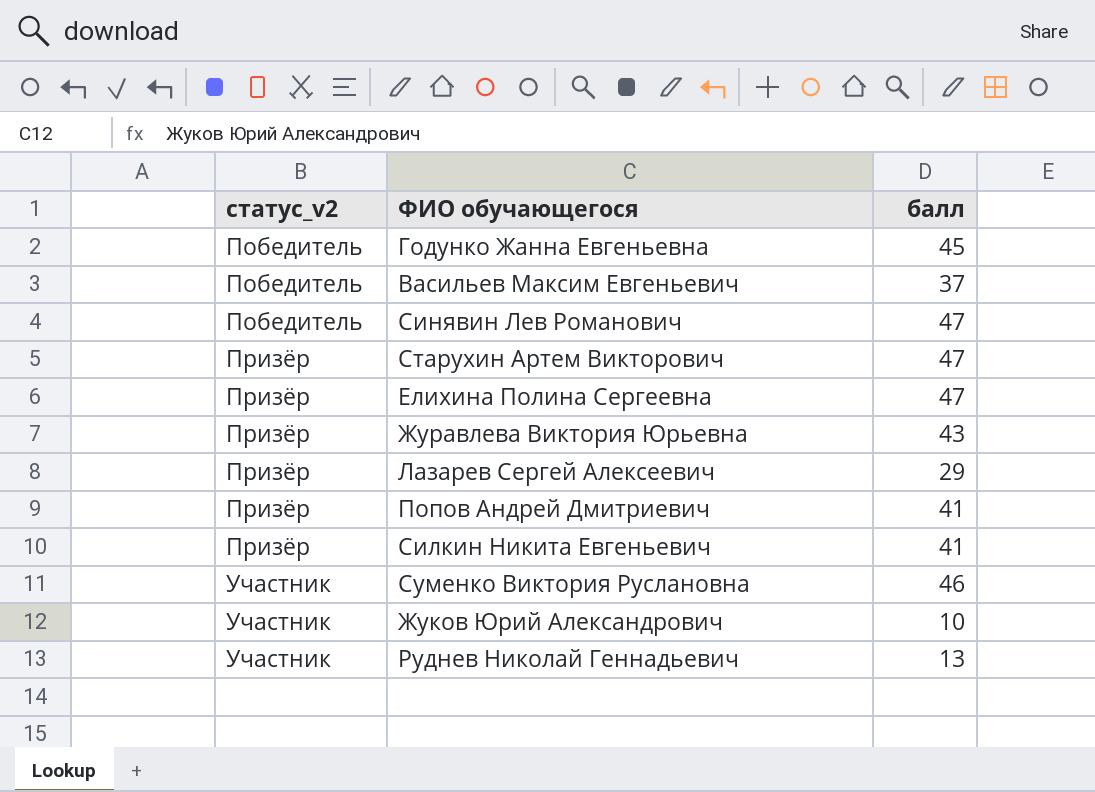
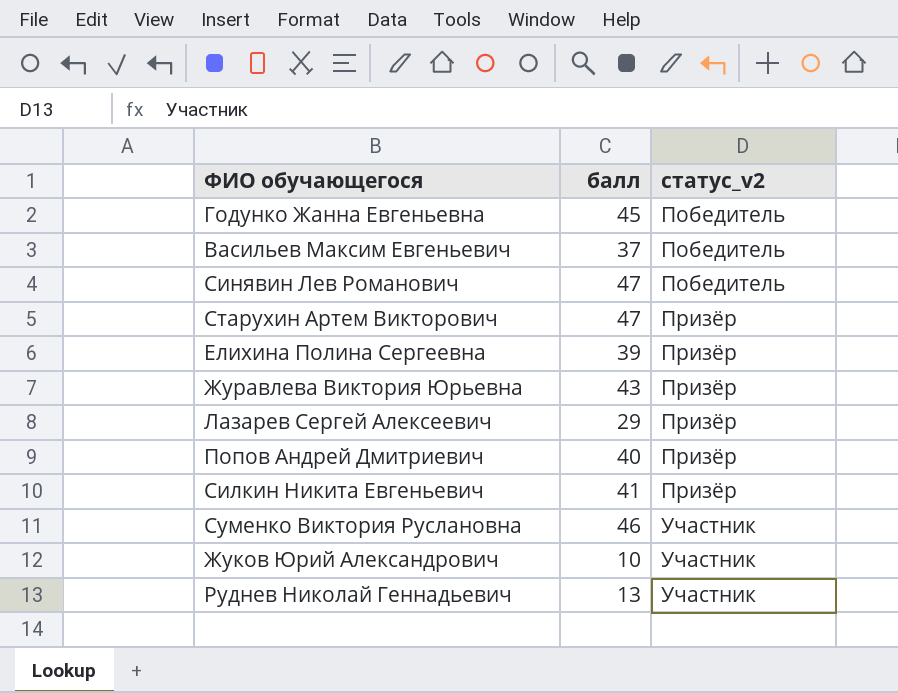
column статус_v2 | position: 1 -> 3
Елихина Полина Сергеевна | балл: 47 -> 39
Попов Андрей Дмитриевич | балл: 41 -> 40

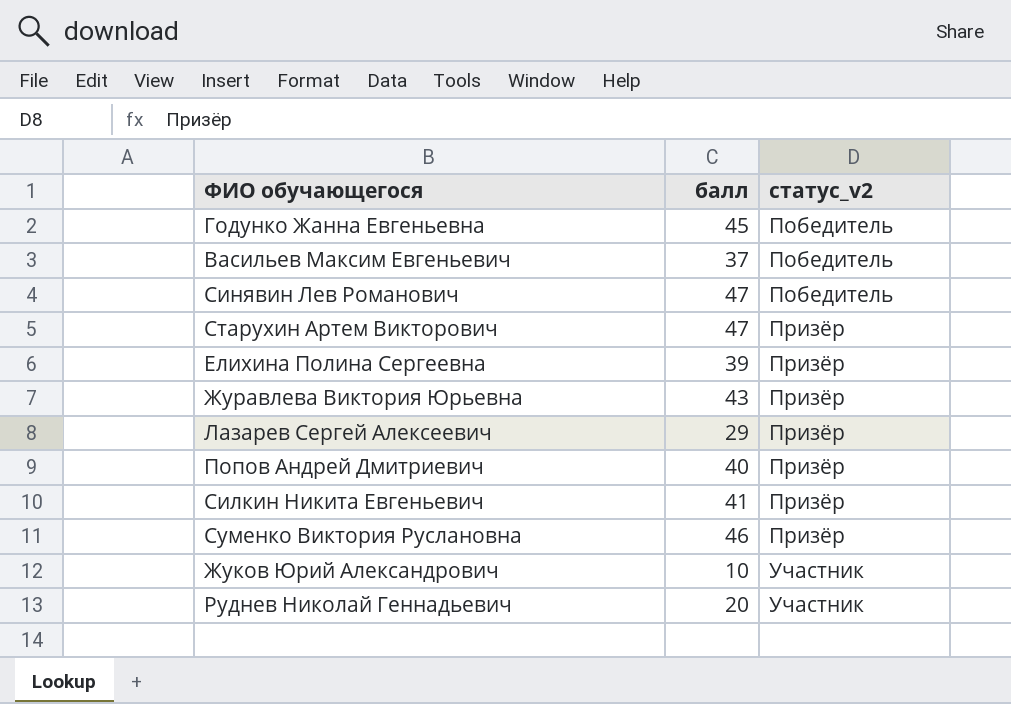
Суменко Виктория Руслановна | статус_v2: Участник -> Призёр
Руднев Николай Геннадьевич | балл: 13 -> 20

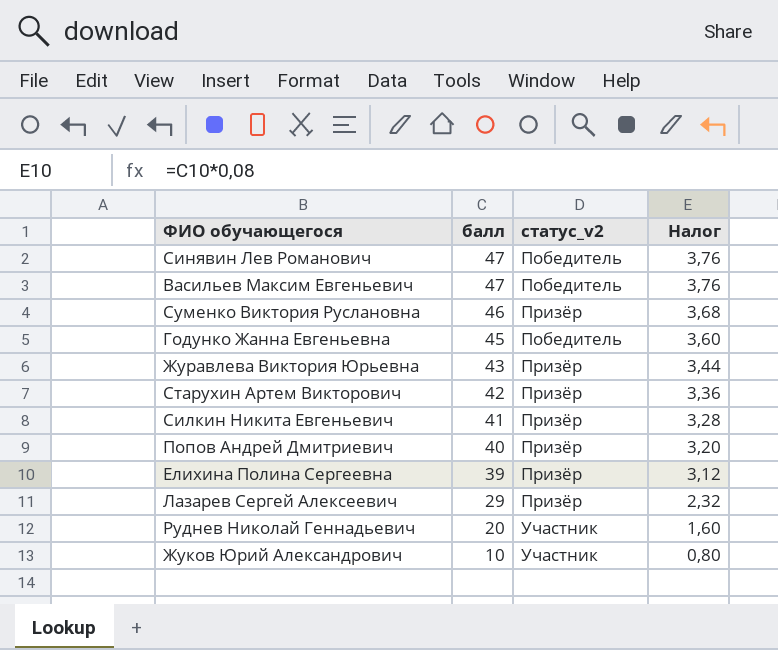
row order: статус_v2 ascending -> балл descending
column Налог | formula: none -> [балл] * 0,08
Васильев Максим Евгеньевич | балл: 37 -> 47
Старухин Артем Викторович | балл: 47 -> 42

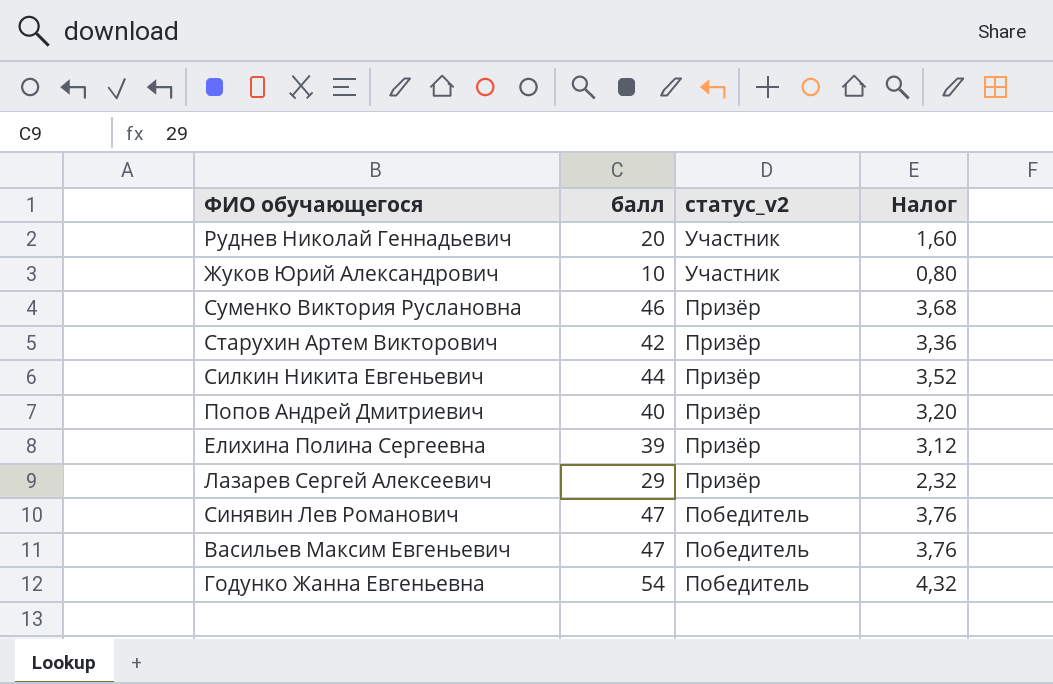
row order: балл descending -> статус_v2 descending
row Журавлева Виктория Юрьевна: 43 | Призёр | 3,44 -> none
Силкин Никита Евгеньевич | балл: 41 -> 44
Силкин Никита Евгеньевич | Налог: 3,28 -> 3,52
Годунко Жанна Евгеньевна | балл: 45 -> 54
Годунко Жанна Евгеньевна | Налог: 3,60 -> 4,32

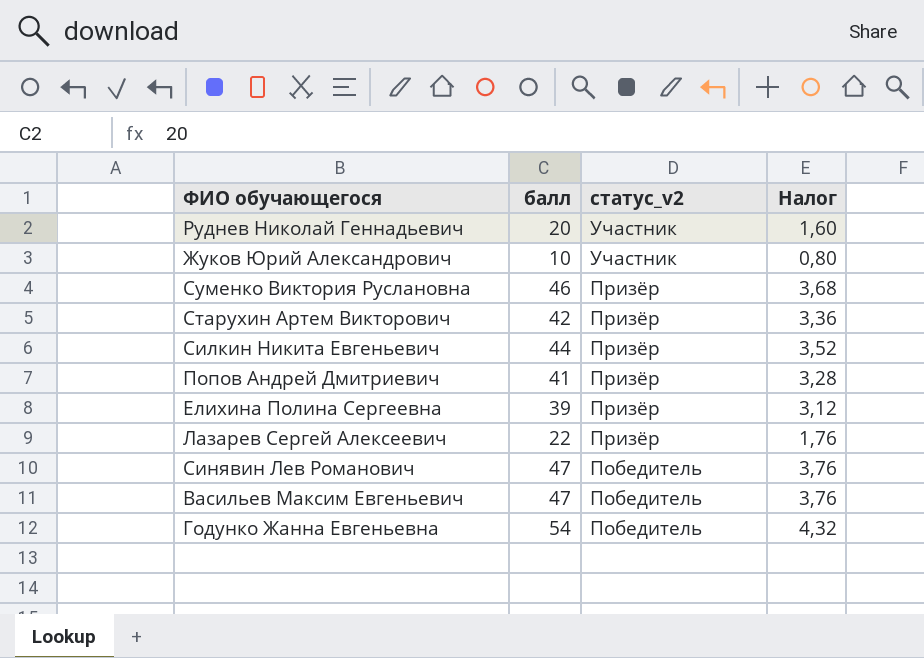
Попов Андрей Дмитриевич | балл: 40 -> 41
Попов Андрей Дмитриевич | Налог: 3,20 -> 3,28
Лазарев Сергей Алексеевич | балл: 29 -> 22
Лазарев Сергей Алексеевич | Налог: 2,32 -> 1,76

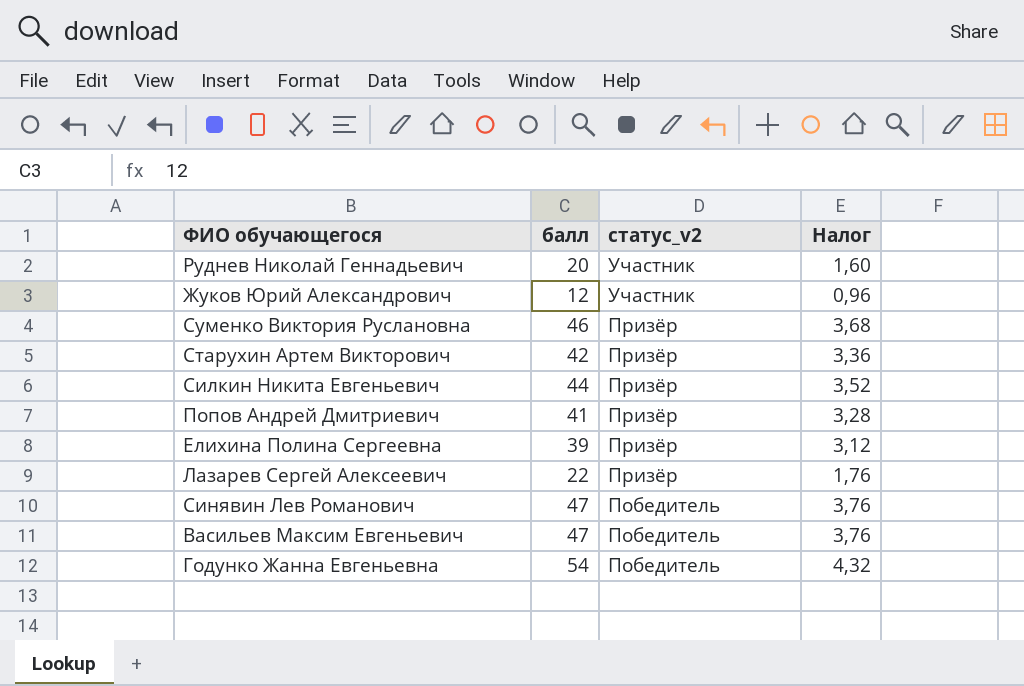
Жуков Юрий Александрович | балл: 10 -> 12
Жуков Юрий Александрович | Налог: 0,80 -> 0,96

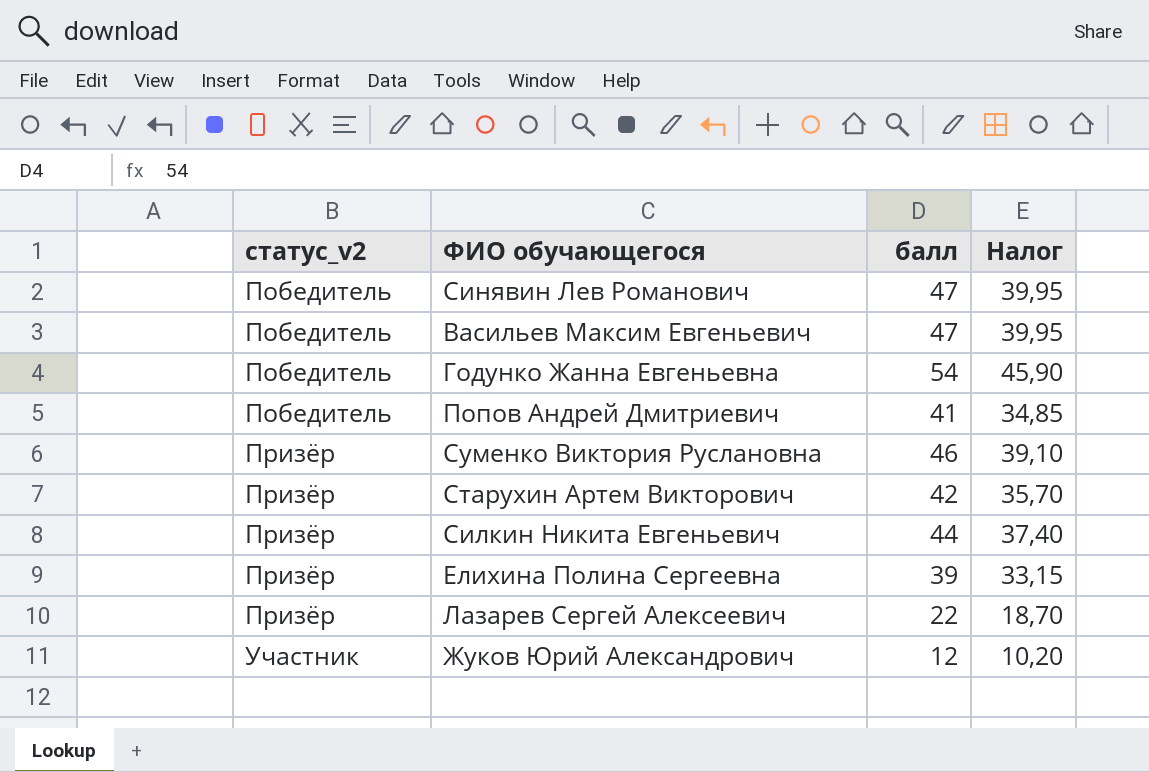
row order: статус_v2 descending -> статус_v2 ascending
column статус_v2 | position: 3 -> 1
column Налог | formula: [балл] * 0,08 -> [балл] * 0,85
row Руднев Николай Геннадьевич: 20 | Участник | 1,60 -> none
Попов Андрей Дмитриевич | статус_v2: Призёр -> Победитель

